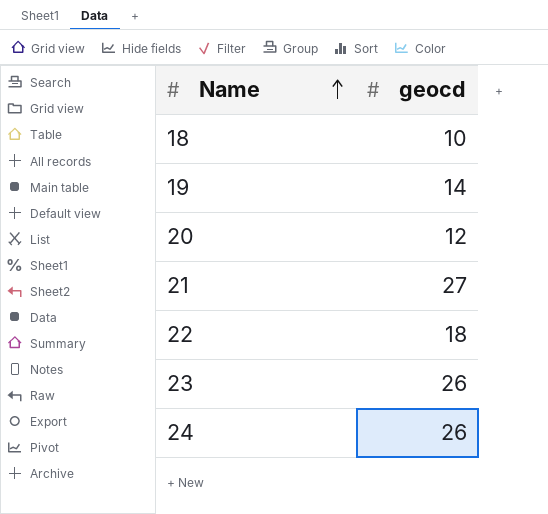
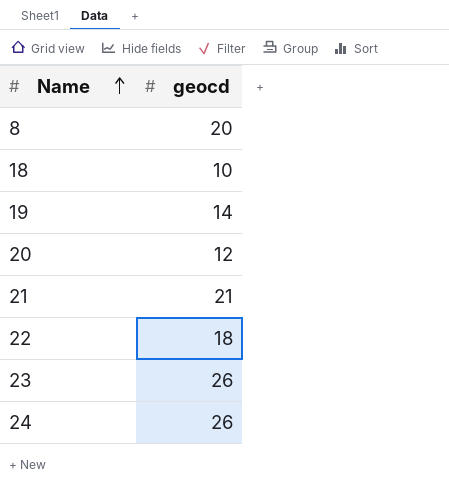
row 8: none -> 20
21 | geocd: 27 -> 21

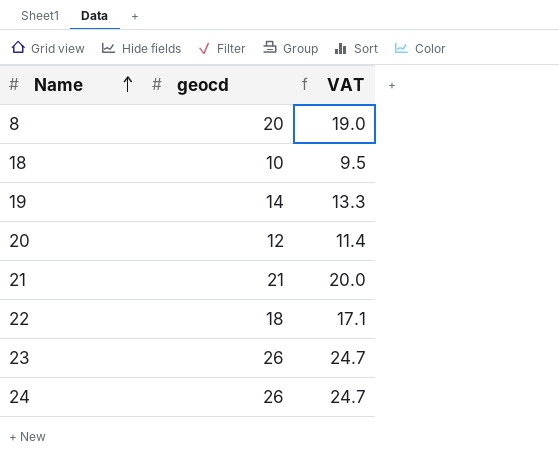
column VAT | formula: none -> [geocd] * 0.95

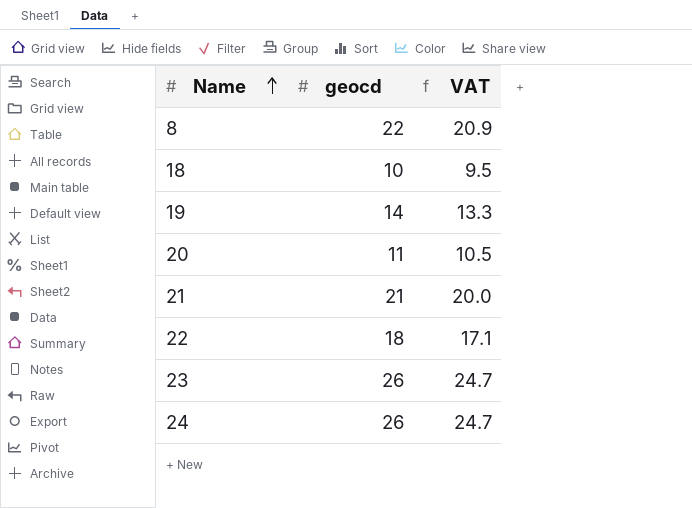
8 | geocd: 20 -> 22
8 | VAT: 19.0 -> 20.9
20 | geocd: 12 -> 11
20 | VAT: 11.4 -> 10.5

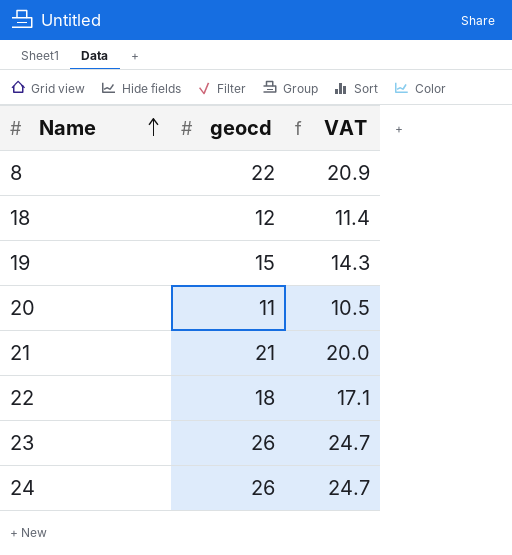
18 | geocd: 10 -> 12
18 | VAT: 9.5 -> 11.4
19 | geocd: 14 -> 15
19 | VAT: 13.3 -> 14.3

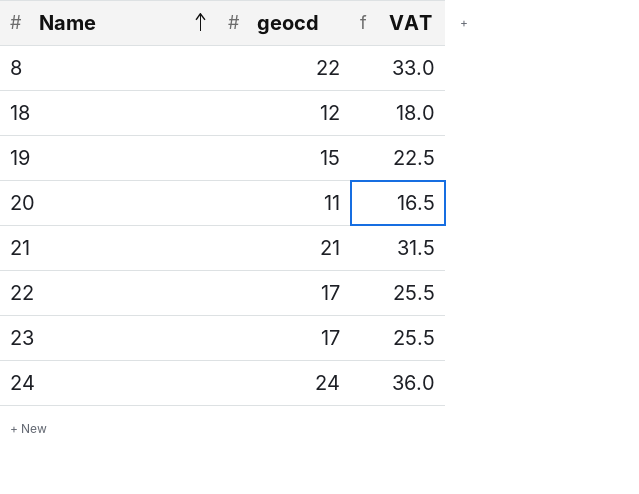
column VAT | formula: [geocd] * 0.95 -> [geocd] * 1.5
22 | geocd: 18 -> 17
23 | geocd: 26 -> 17
24 | geocd: 26 -> 24

